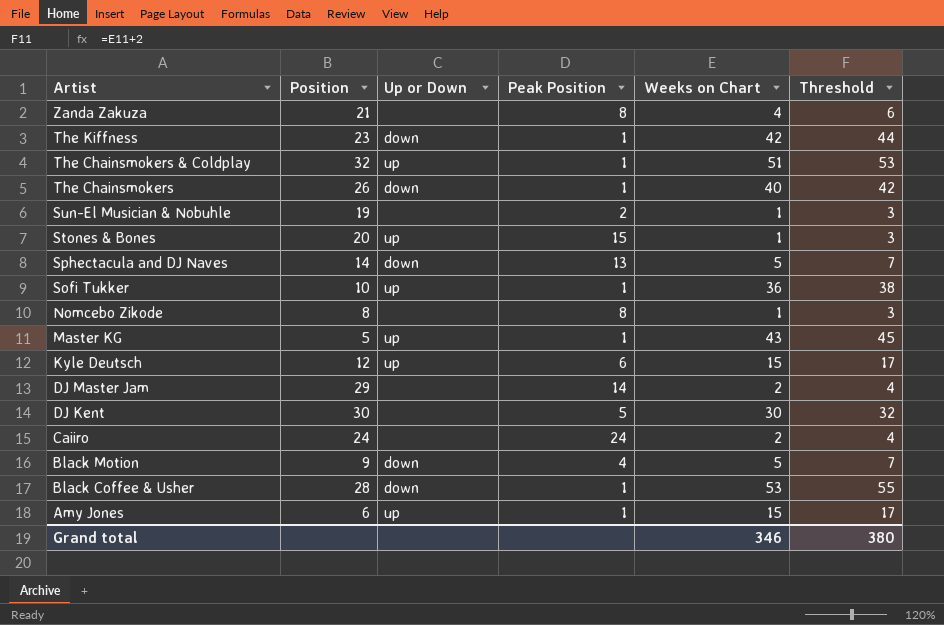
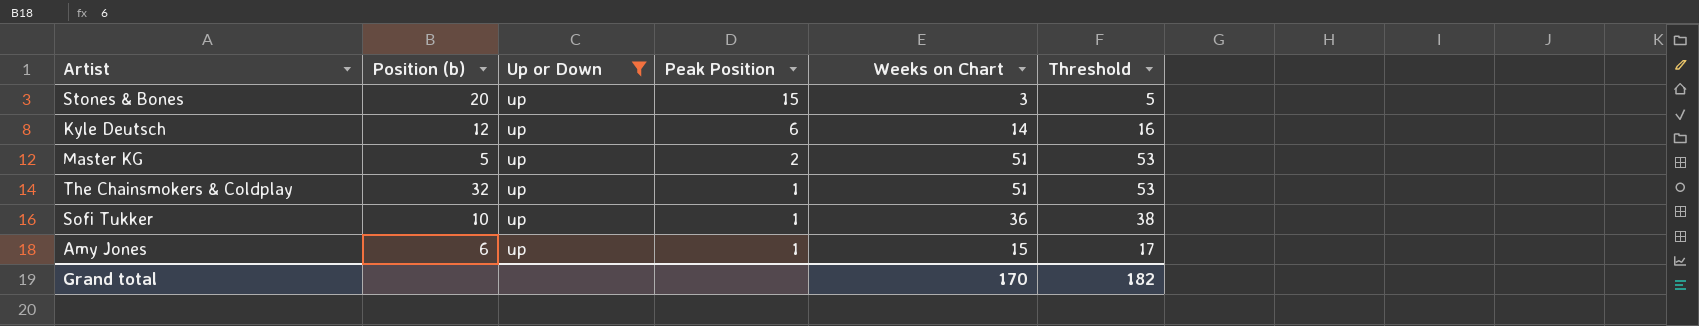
filter: none -> Up or Down = up
row order: Artist descending -> Peak Position descending
column name: Position -> Position (b)
Stones & Bones | Weeks on Chart: 1 -> 3
Stones & Bones | Threshold: 3 -> 5
Kyle Deutsch | Weeks on Chart: 15 -> 14
Kyle Deutsch | Threshold: 17 -> 16
Master KG | Peak Position: 1 -> 2
Master KG | Weeks on Chart: 43 -> 51
Master KG | Threshold: 45 -> 53
Grand total | Weeks on Chart: 346 -> 170
Grand total | Threshold: 380 -> 182

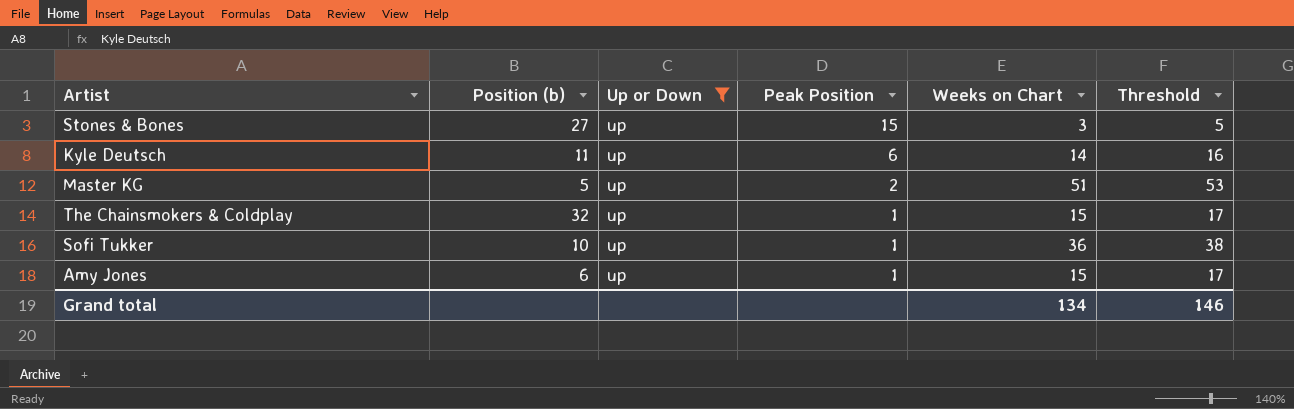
Stones & Bones | Position (b): 20 -> 27
Kyle Deutsch | Position (b): 12 -> 11
The Chainsmokers & Coldplay | Weeks on Chart: 51 -> 15
The Chainsmokers & Coldplay | Threshold: 53 -> 17
Grand total | Weeks on Chart: 170 -> 134
Grand total | Threshold: 182 -> 146

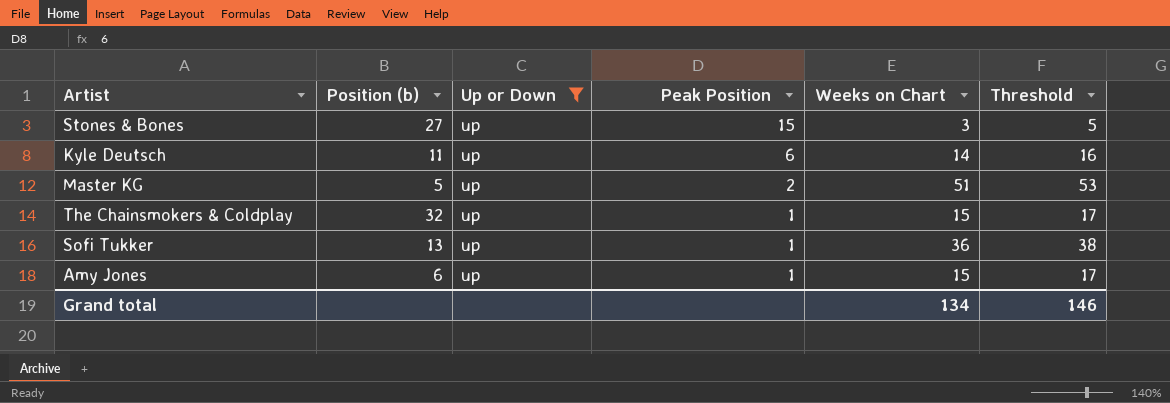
Sofi Tukker | Position (b): 10 -> 13

